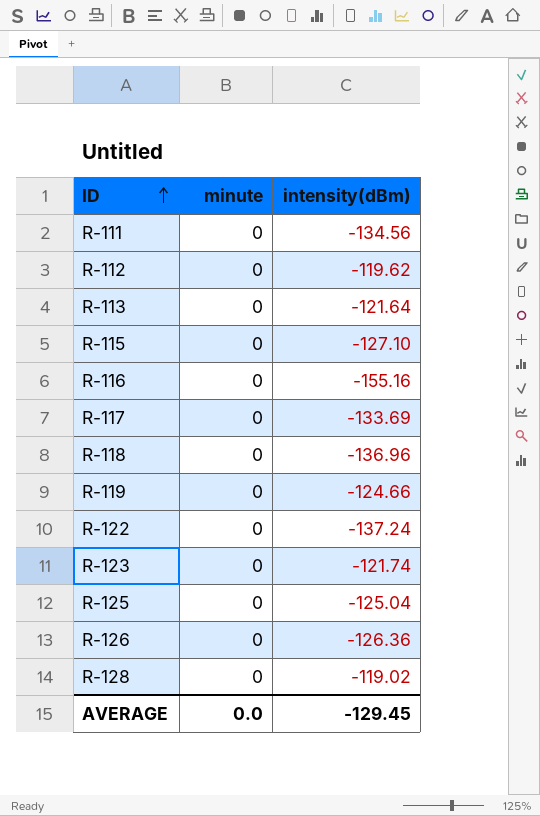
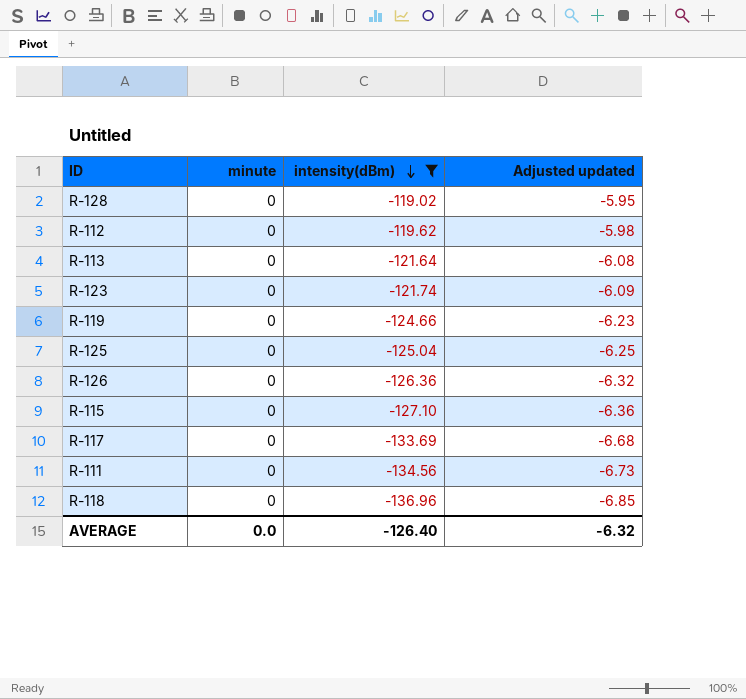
filter: none -> intensity(dBm) >= -136.96
row order: ID ascending -> intensity(dBm) descending
column Adjusted updated | formula: none -> [intensity(dBm)] * 0.05
AVERAGE | intensity(dBm): -129.45 -> -126.40

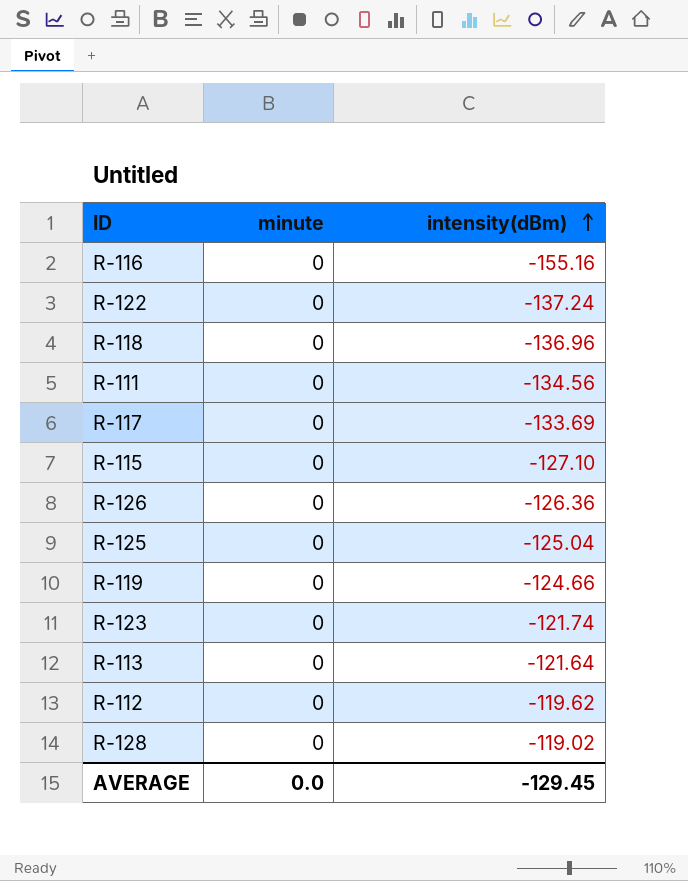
filter: intensity(dBm) >= -136.96 -> none
row order: intensity(dBm) descending -> intensity(dBm) ascending
column Adjusted updated | formula: [intensity(dBm)] * 0.05 -> none
AVERAGE | intensity(dBm): -126.40 -> -129.45

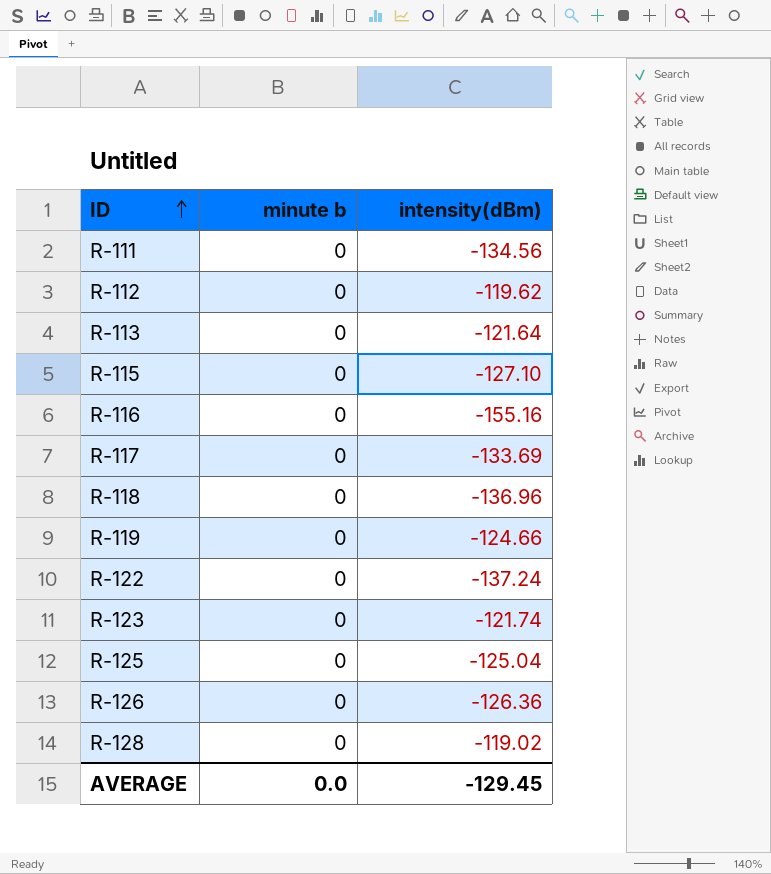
row order: intensity(dBm) ascending -> ID ascending
column name: minute -> minute b

